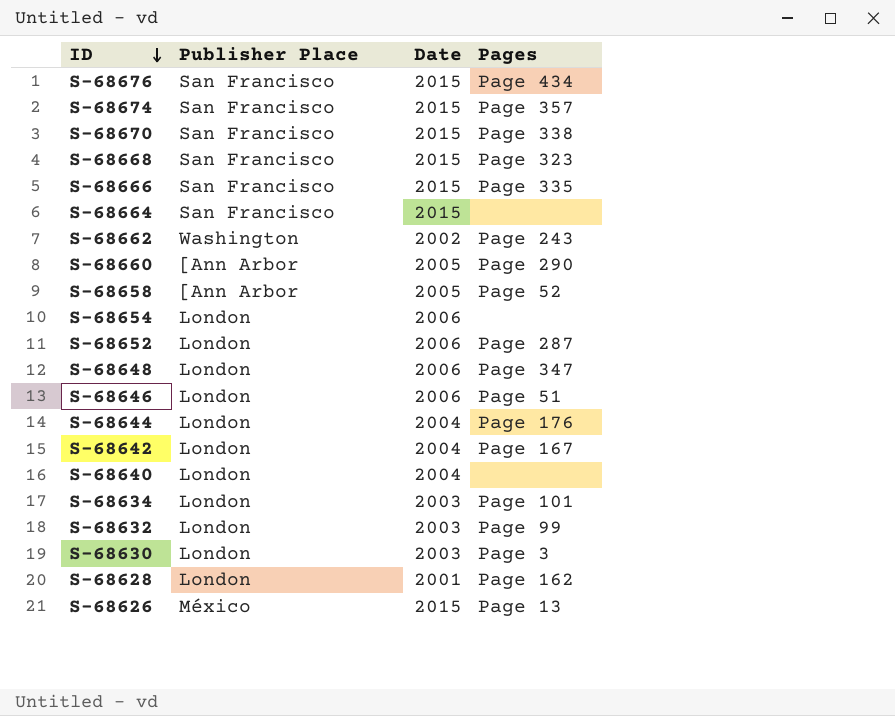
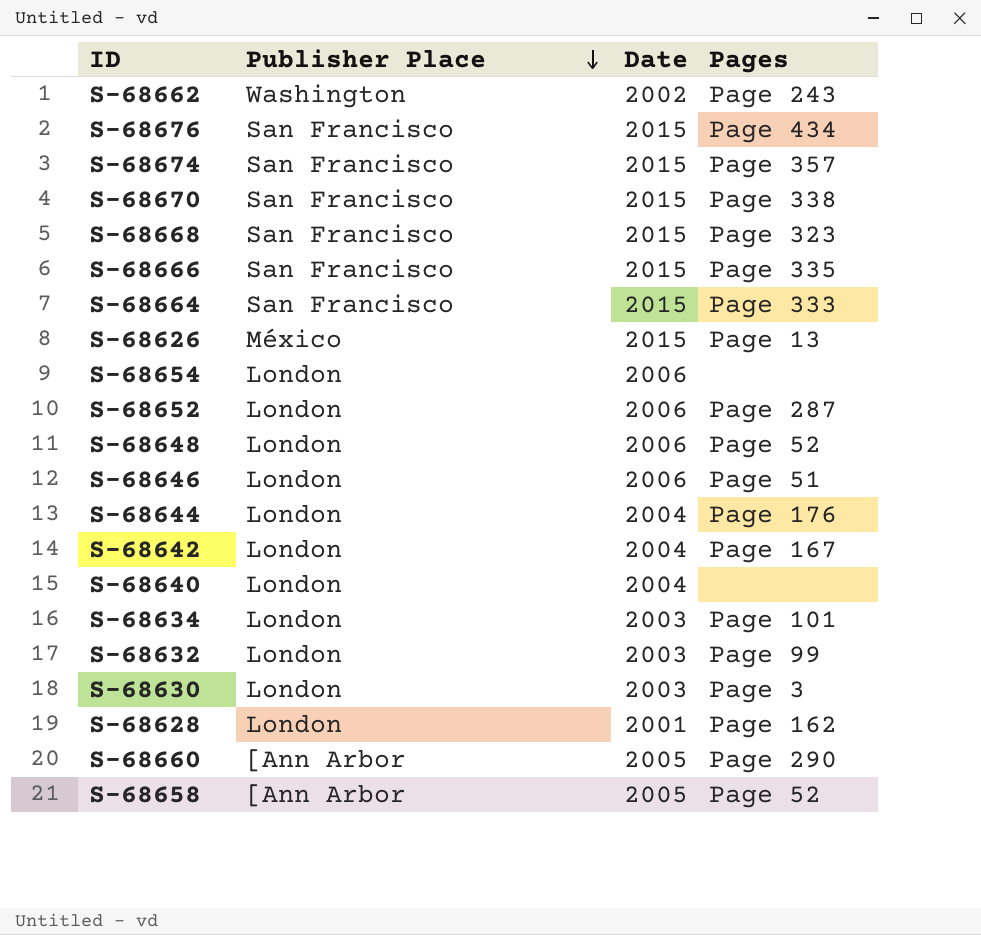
row order: ID descending -> Publisher Place descending
S-68664 | Pages: none -> Page 333
S-68648 | Pages: Page 347 -> Page 52

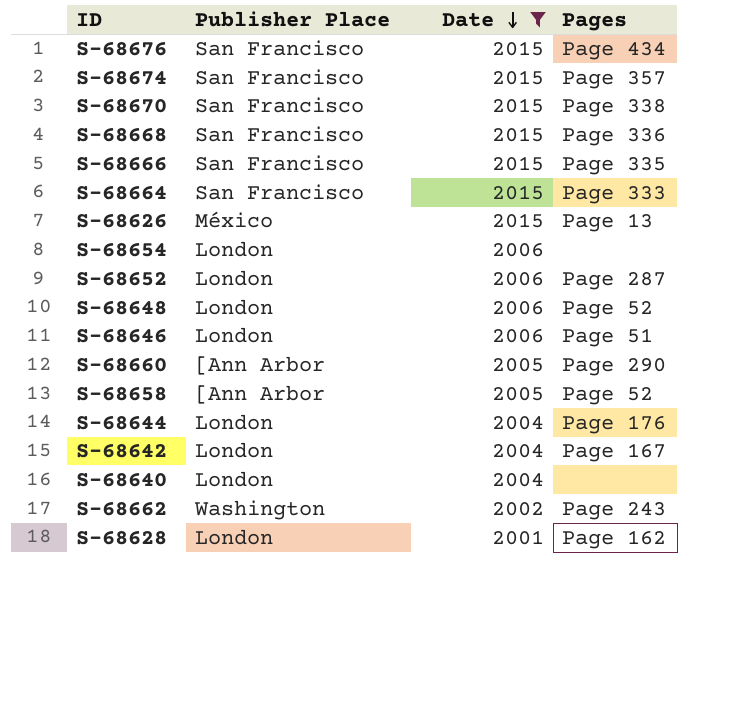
filter: none -> Date != 2003
row order: Publisher Place descending -> Date descending
S-68668 | Pages: Page 323 -> Page 336

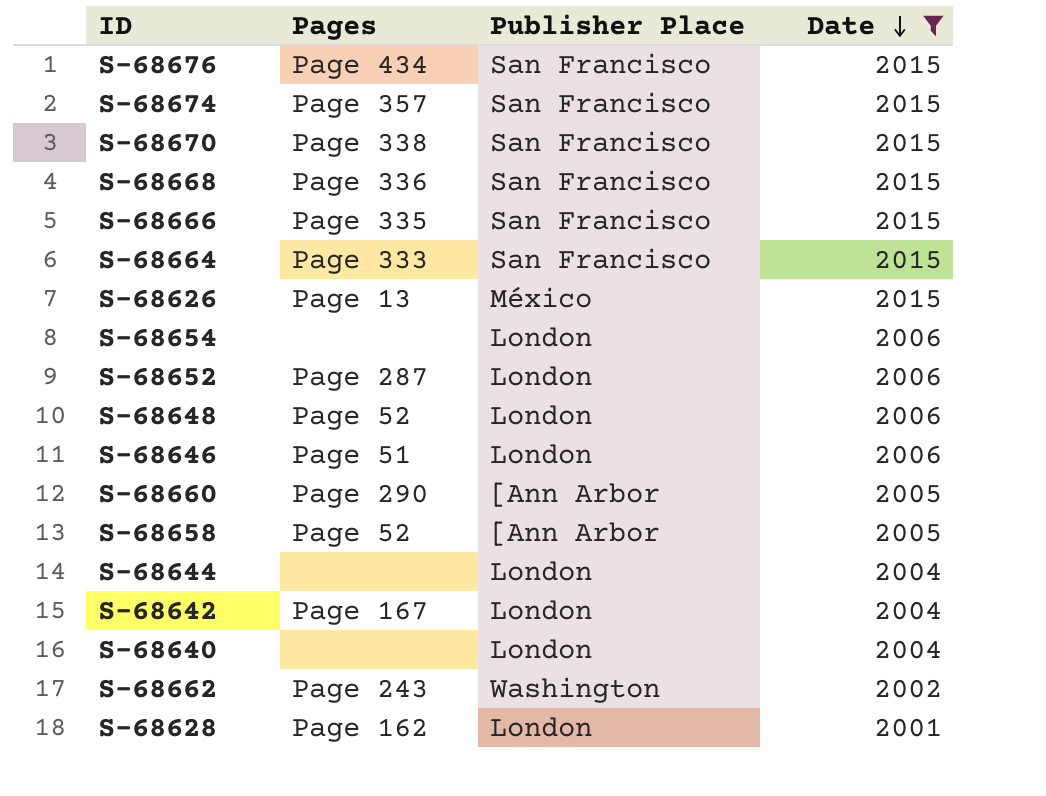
column Pages | position: 4 -> 2
S-68644 | Pages: Page 176 -> none

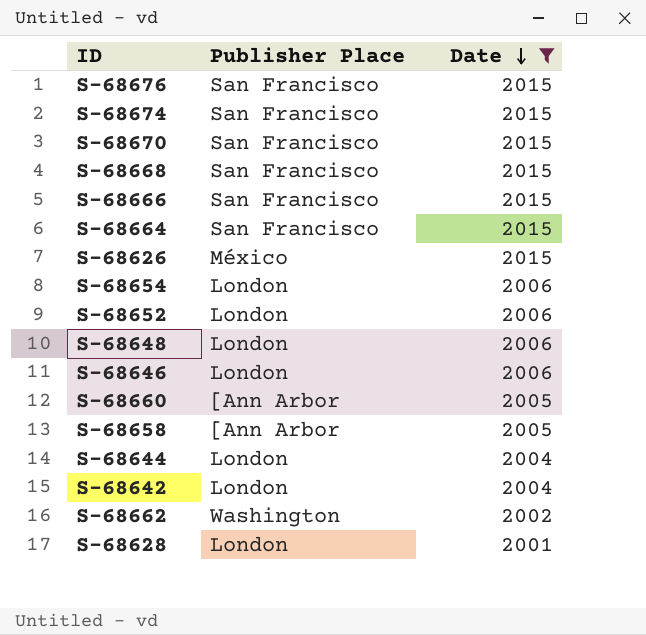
column Pages | position: 2 -> none
row S-68640: none | London | 2004 -> none

